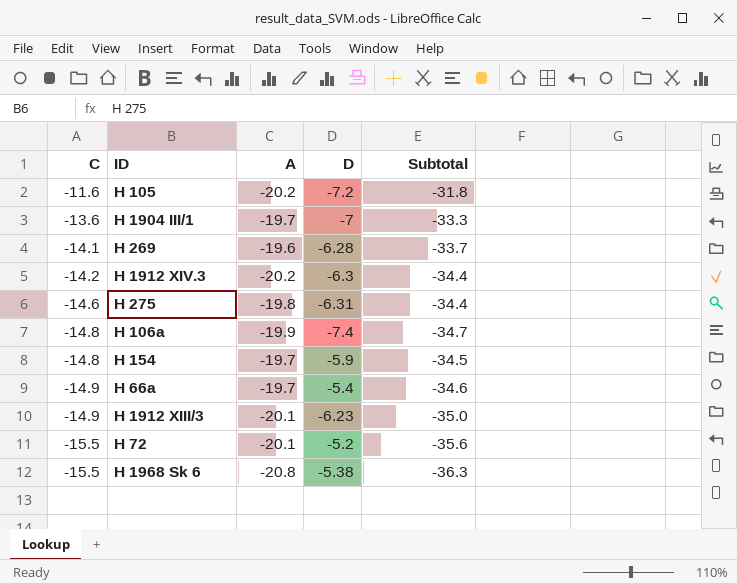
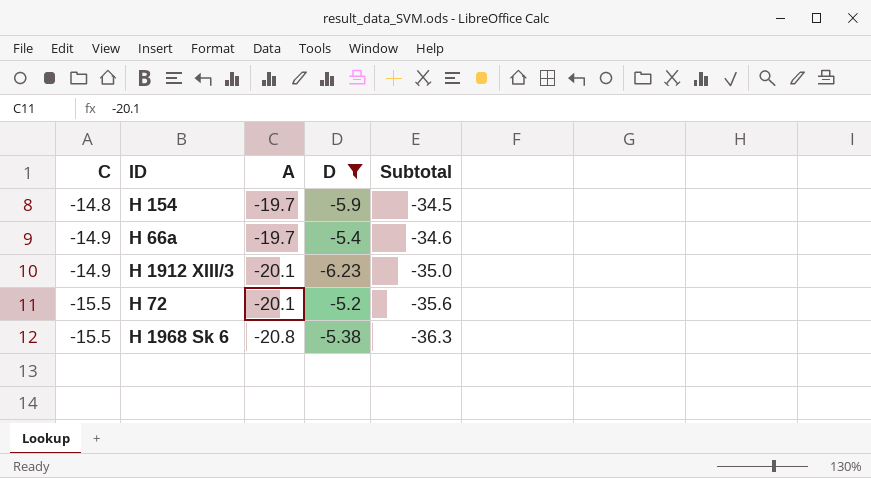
filter: none -> D >= -6.23

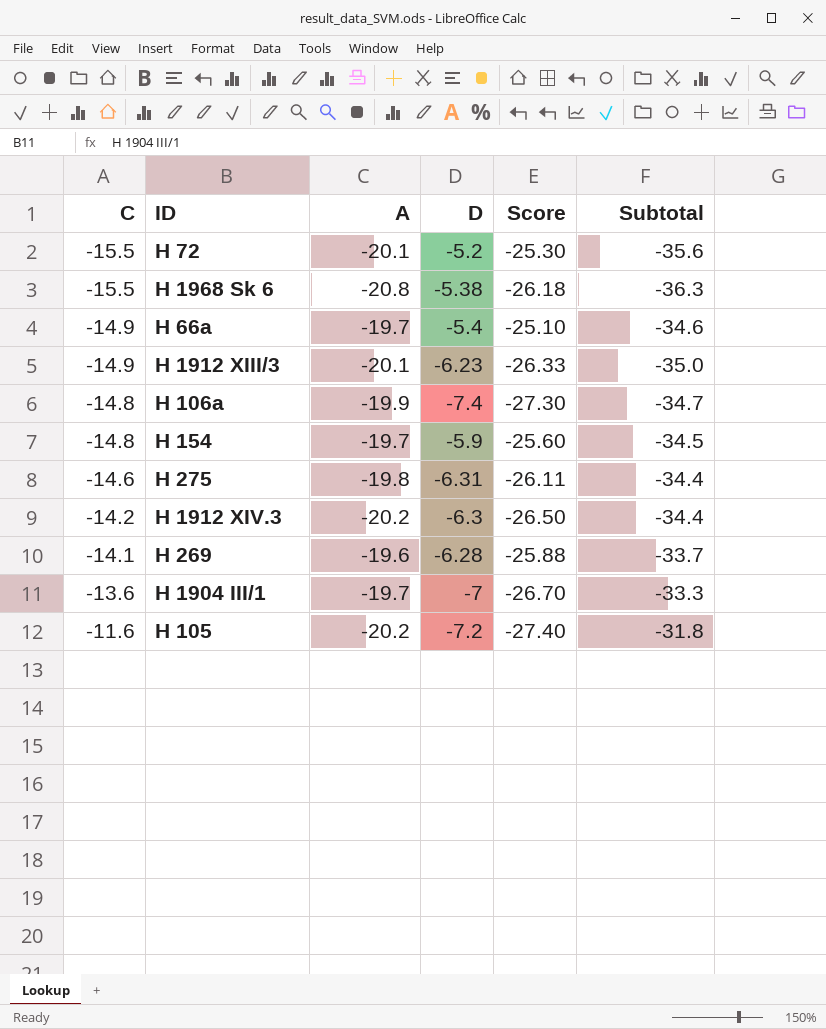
filter: D >= -6.23 -> none
row order: C descending -> C ascending
column Score | formula: none -> [A] + [D]

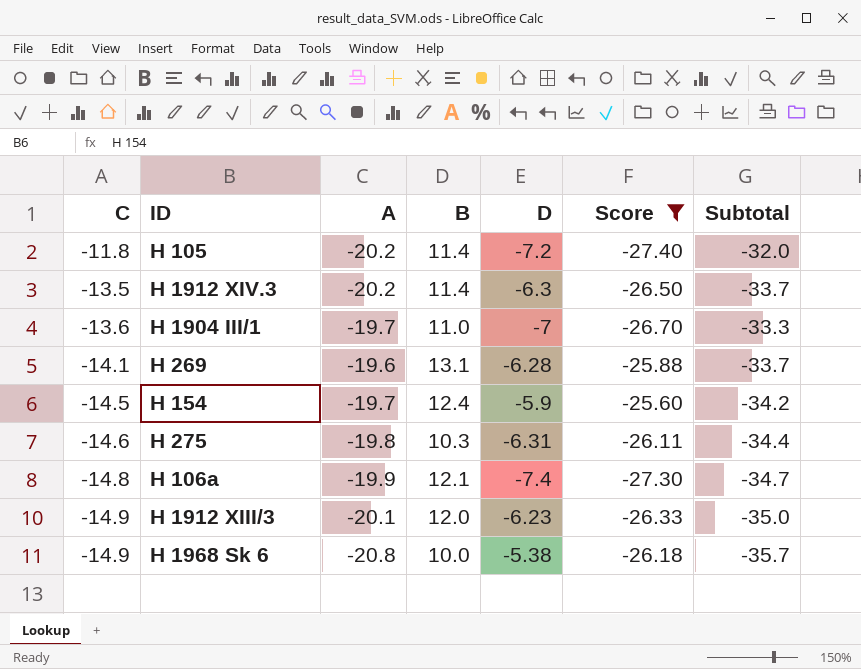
filter: none -> Score <= -25.60
row order: C ascending -> C descending
column B | position: none -> 4
H 105 | C: -11.6 -> -11.8
H 105 | Subtotal: -31.8 -> -32.0
H 1912 XIV.3 | C: -14.2 -> -13.5
H 1912 XIV.3 | Subtotal: -34.4 -> -33.7
H 154 | C: -14.8 -> -14.5
H 154 | Subtotal: -34.5 -> -34.2
H 1968 Sk 6 | C: -15.5 -> -14.9
H 1968 Sk 6 | Subtotal: -36.3 -> -35.7

